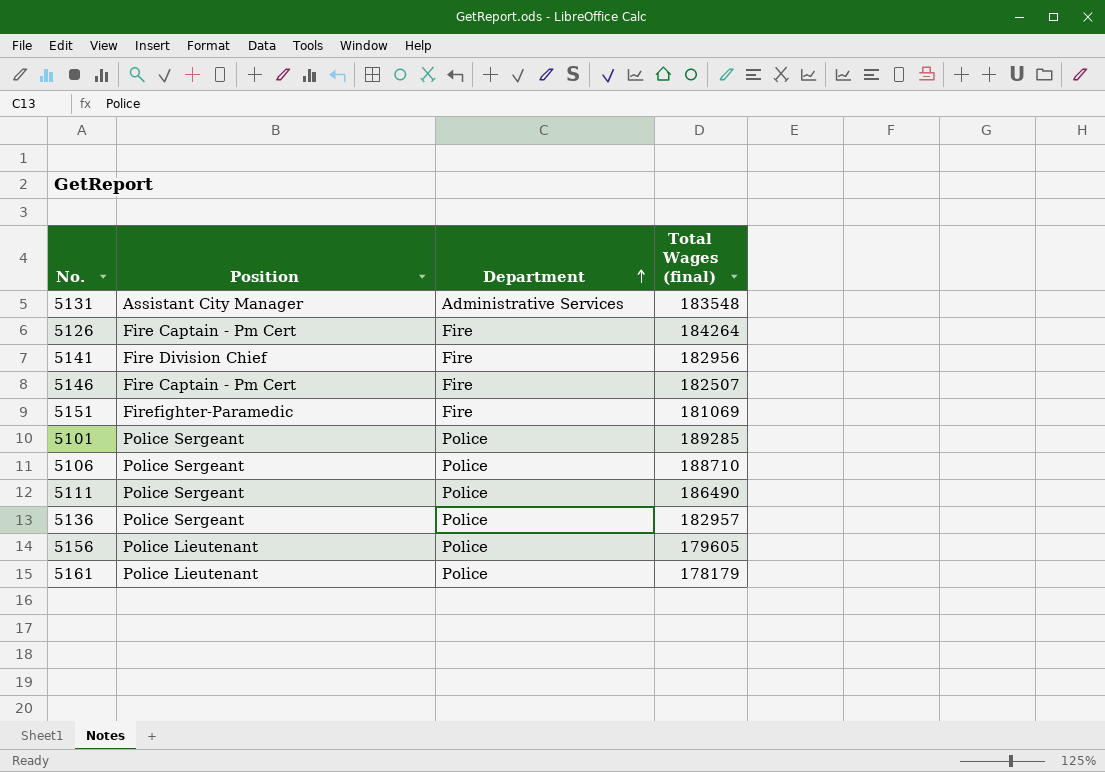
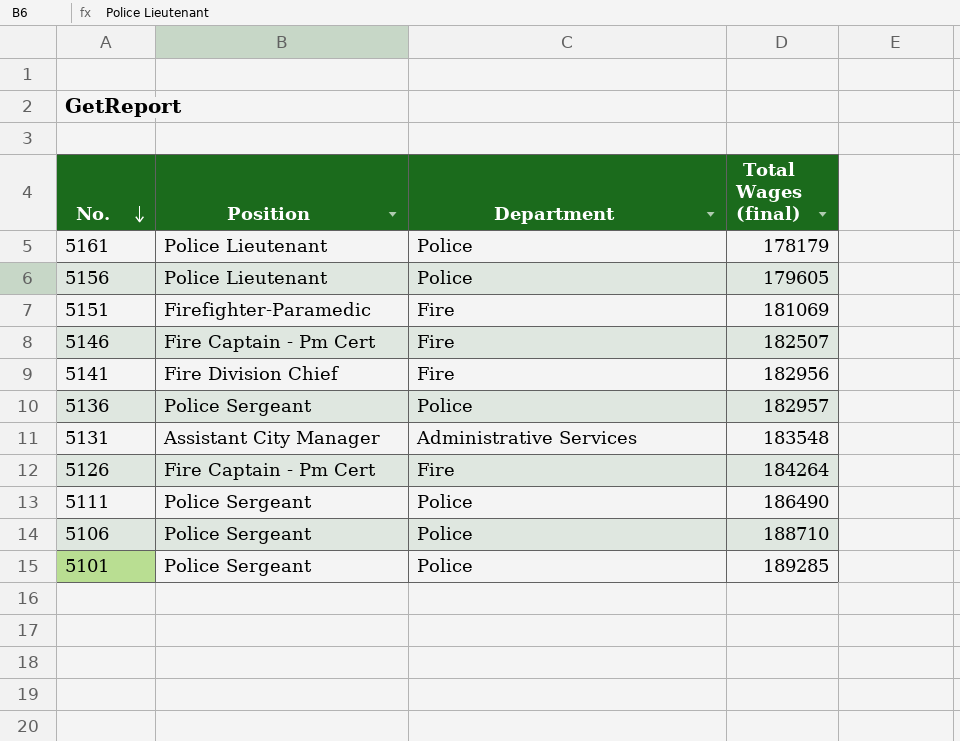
row order: Department ascending -> No. descending

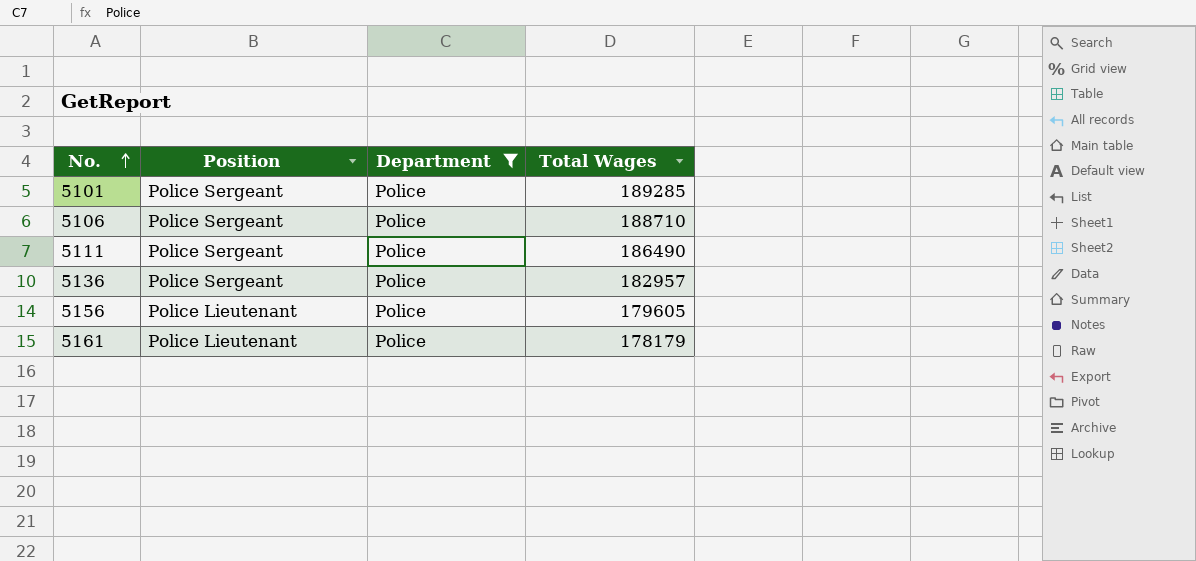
filter: none -> Department = Police
row order: No. descending -> No. ascending
column name: Total Wages (final) -> Total Wages

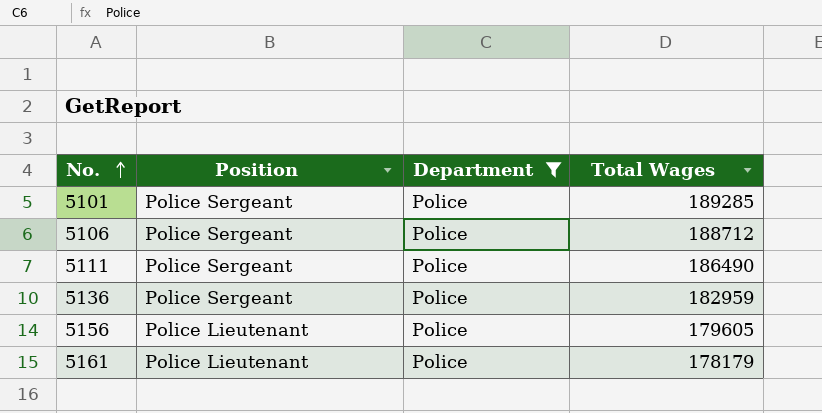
5106 | Total Wages: 188710 -> 188712
5136 | Total Wages: 182957 -> 182959

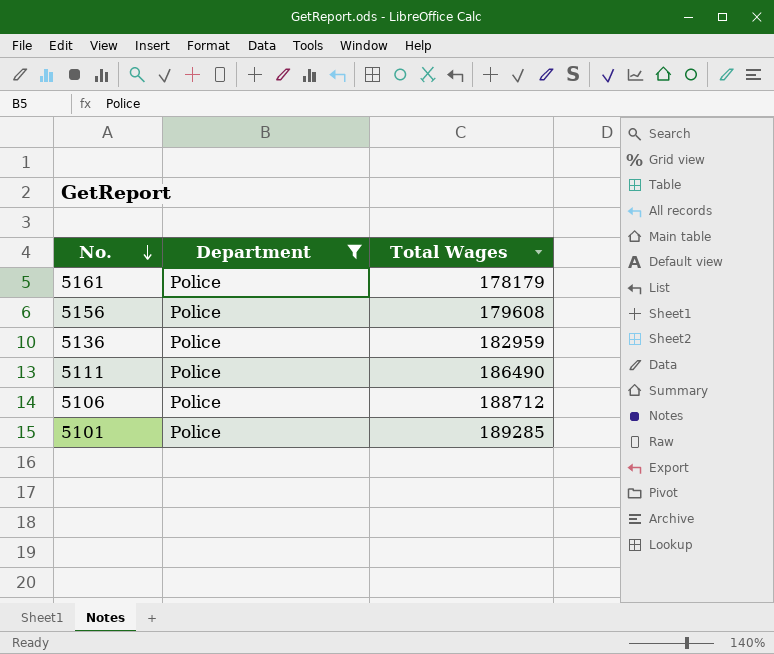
row order: No. ascending -> No. descending
column Position | position: 2 -> none
5156 | Total Wages: 179605 -> 179608

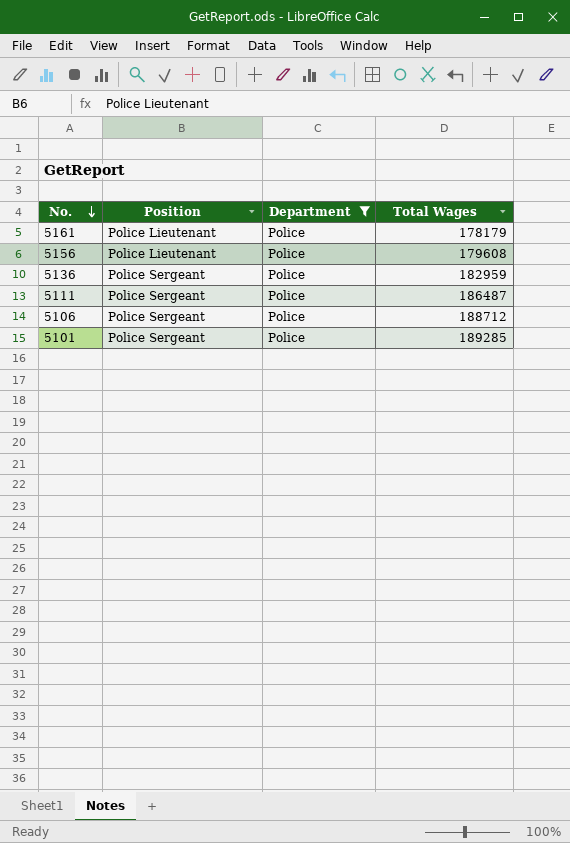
column Position | position: none -> 2
5111 | Total Wages: 186490 -> 186487

